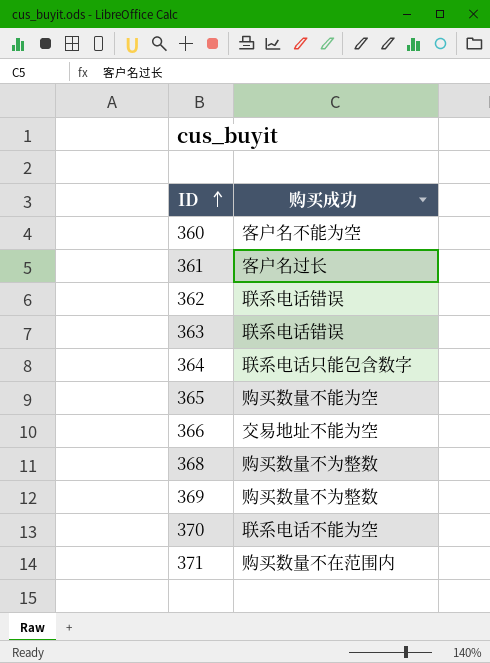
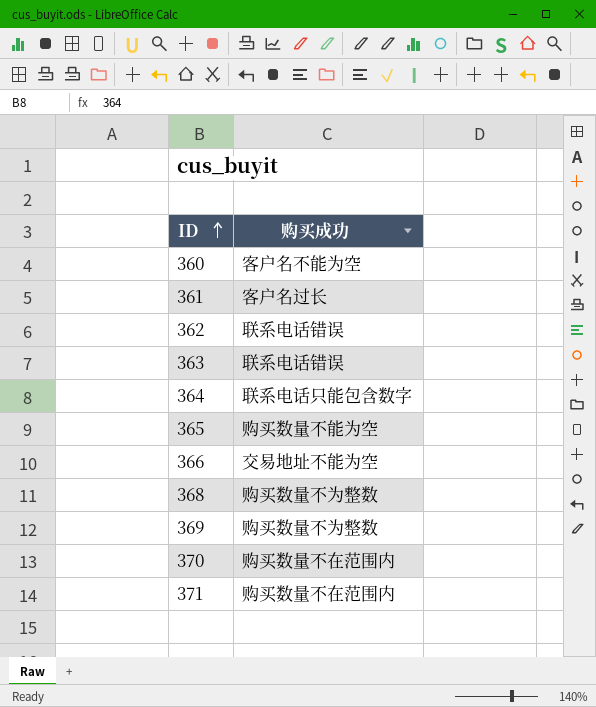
370 | 购买成功: 联系电话不能为空 -> 购买数量不在范围内

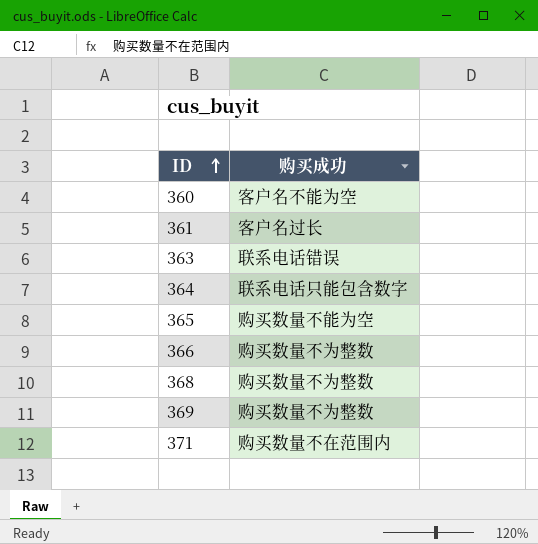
row 362: 联系电话错误 -> none
row 370: 购买数量不在范围内 -> none
366 | 购买成功: 交易地址不能为空 -> 购买数量不为整数

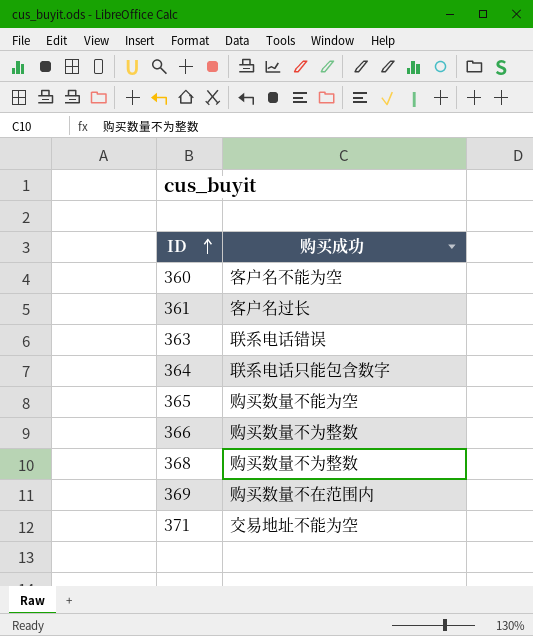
369 | 购买成功: 购买数量不为整数 -> 购买数量不在范围内
371 | 购买成功: 购买数量不在范围内 -> 交易地址不能为空

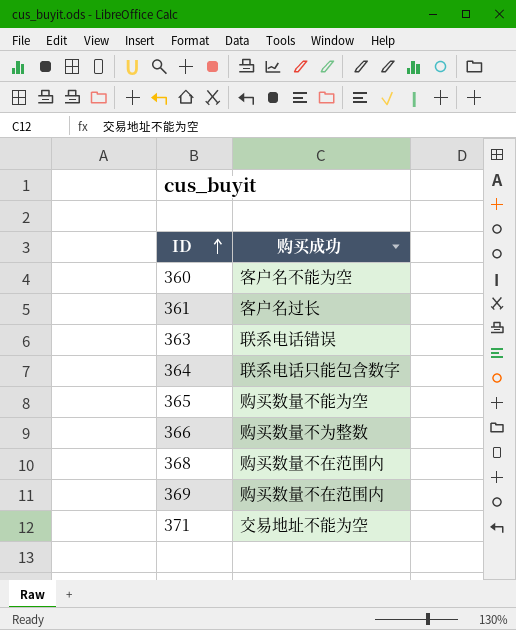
368 | 购买成功: 购买数量不为整数 -> 购买数量不在范围内

